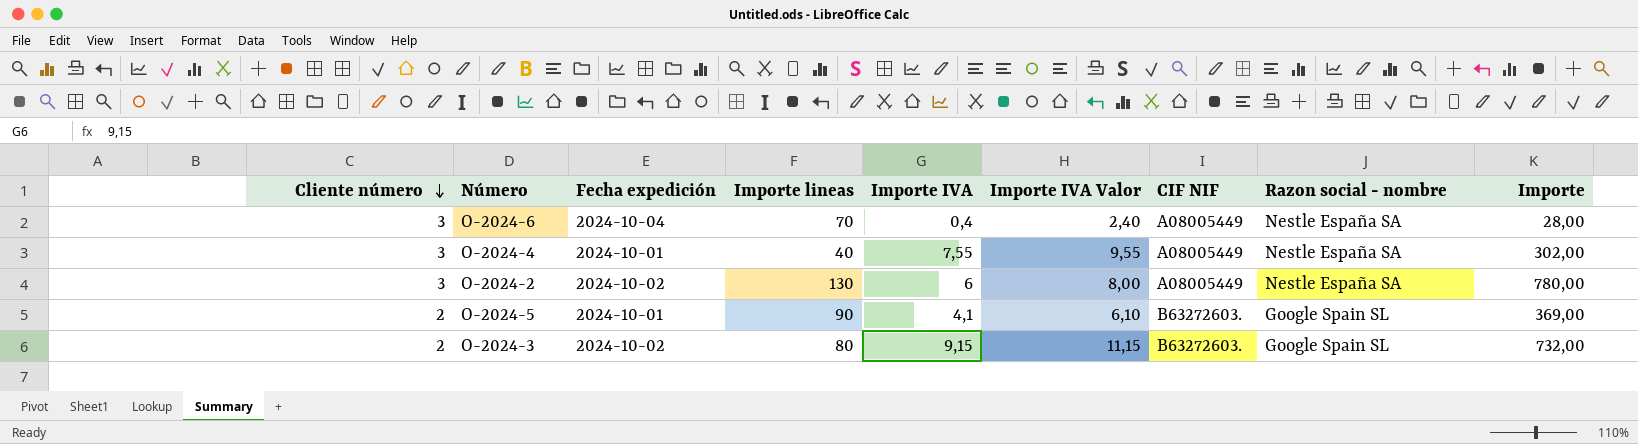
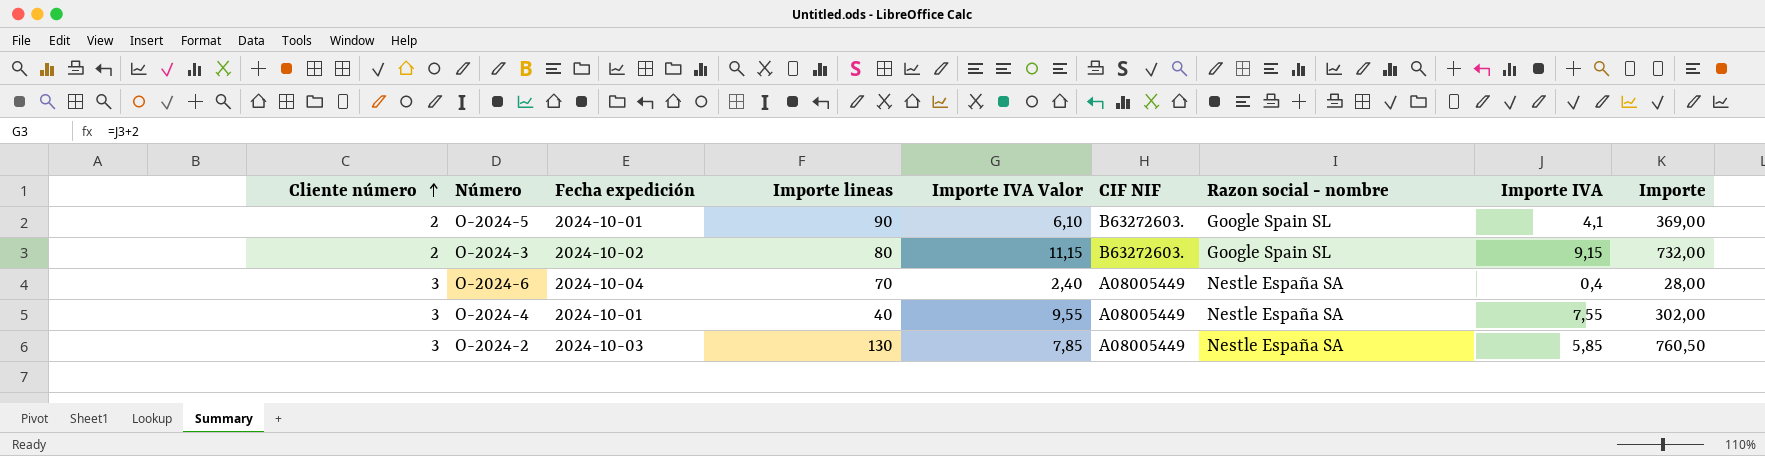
row order: Cliente número descending -> Cliente número ascending
column Importe IVA | position: 5 -> 8
O-2024-2 | Fecha expedición: 2024-10-02 -> 2024-10-03
O-2024-2 | Importe IVA Valor: 8,00 -> 7,85
O-2024-2 | Importe IVA: 6 -> 5,85
O-2024-2 | Importe: 780,00 -> 760,50

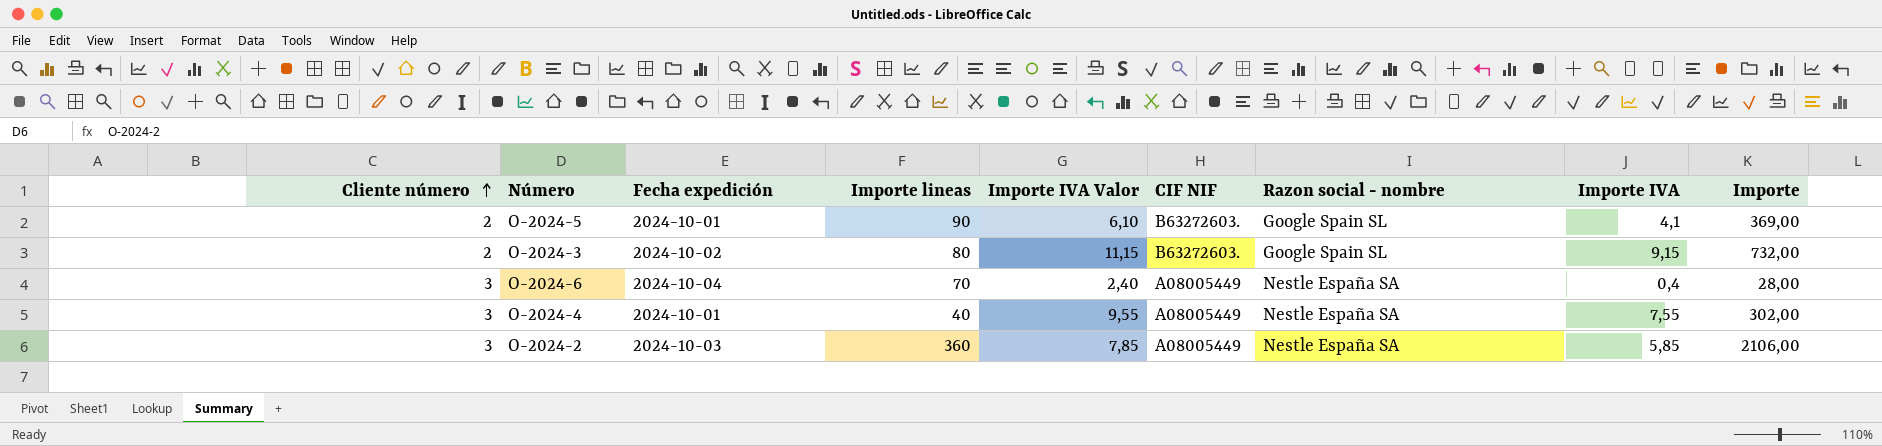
O-2024-2 | Importe lineas: 130 -> 360
O-2024-2 | Importe: 760,50 -> 2106,00

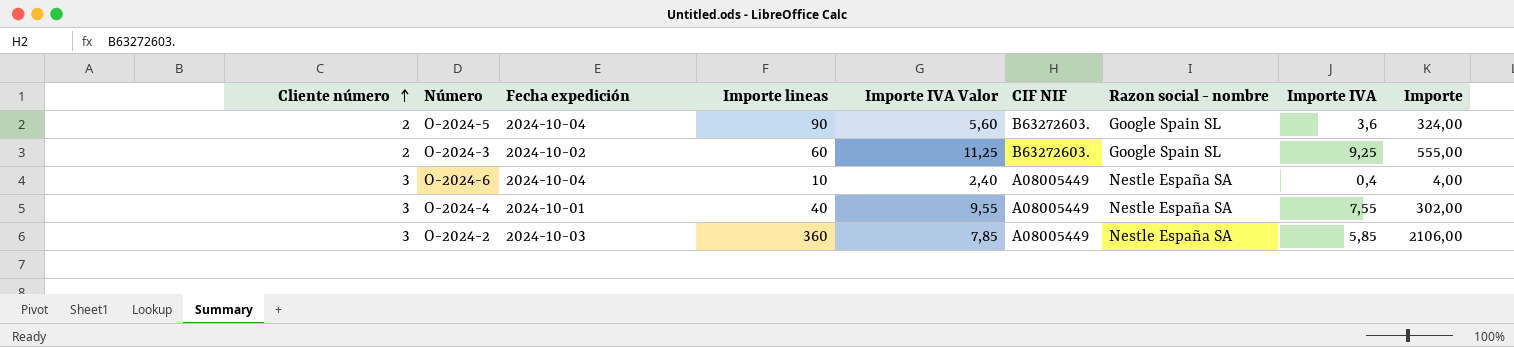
O-2024-5 | Fecha expedición: 2024-10-01 -> 2024-10-04
O-2024-5 | Importe IVA Valor: 6,10 -> 5,60
O-2024-5 | Importe IVA: 4,1 -> 3,6
O-2024-5 | Importe: 369,00 -> 324,00
O-2024-3 | Importe lineas: 80 -> 60
O-2024-3 | Importe IVA Valor: 11,15 -> 11,25
O-2024-3 | Importe IVA: 9,15 -> 9,25
O-2024-3 | Importe: 732,00 -> 555,00
O-2024-6 | Importe lineas: 70 -> 10
O-2024-6 | Importe: 28,00 -> 4,00

